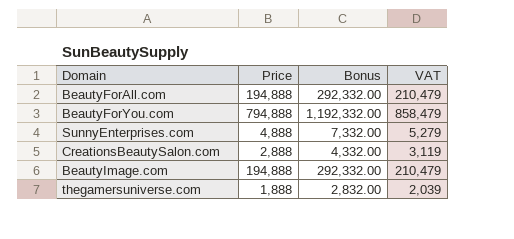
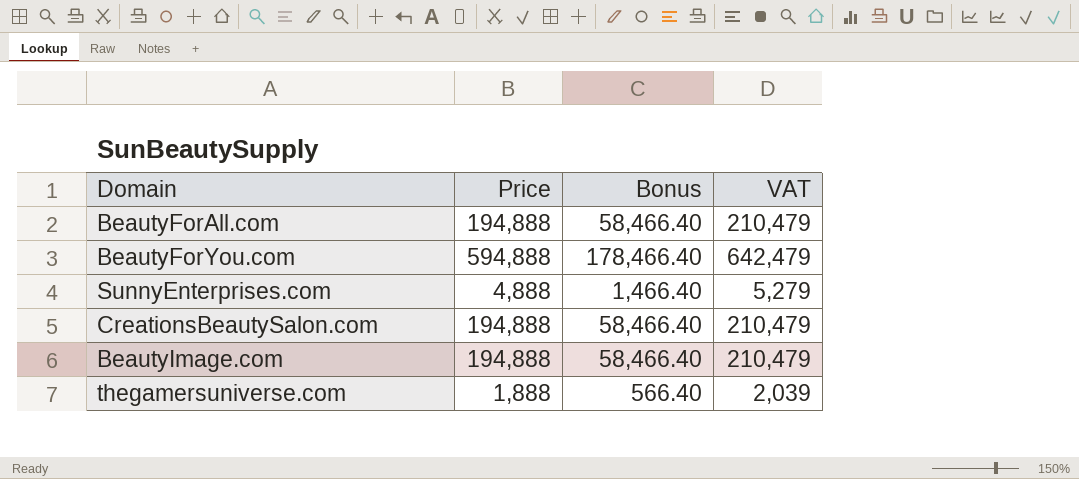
column Bonus | formula: [Price] * 1.5 -> [Price] * 0.3
BeautyForYou.com | Price: 794,888 -> 594,888
BeautyForYou.com | VAT: 858,479 -> 642,479
CreationsBeautySalon.com | Price: 2,888 -> 194,888
CreationsBeautySalon.com | VAT: 3,119 -> 210,479

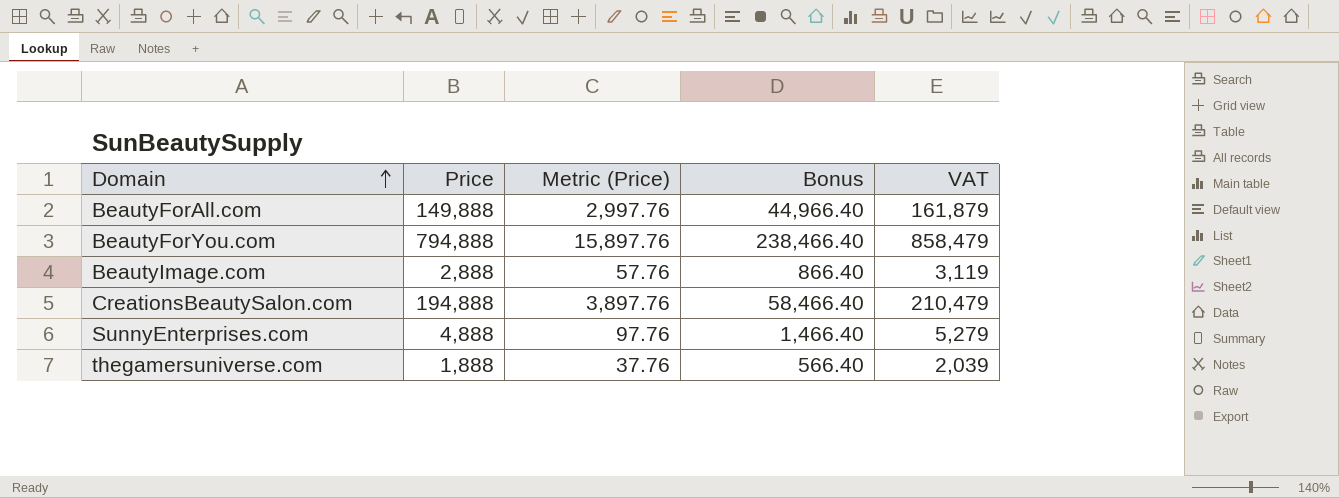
row order: none -> Domain ascending
column Metric (Price) | formula: none -> [Price] * 0.02
BeautyForAll.com | Price: 194,888 -> 149,888
BeautyForAll.com | Bonus: 58,466.40 -> 44,966.40
BeautyForAll.com | VAT: 210,479 -> 161,879
BeautyForYou.com | Price: 594,888 -> 794,888
BeautyForYou.com | Bonus: 178,466.40 -> 238,466.40
BeautyForYou.com | VAT: 642,479 -> 858,479
BeautyImage.com | Price: 194,888 -> 2,888
BeautyImage.com | Bonus: 58,466.40 -> 866.40
BeautyImage.com | VAT: 210,479 -> 3,119

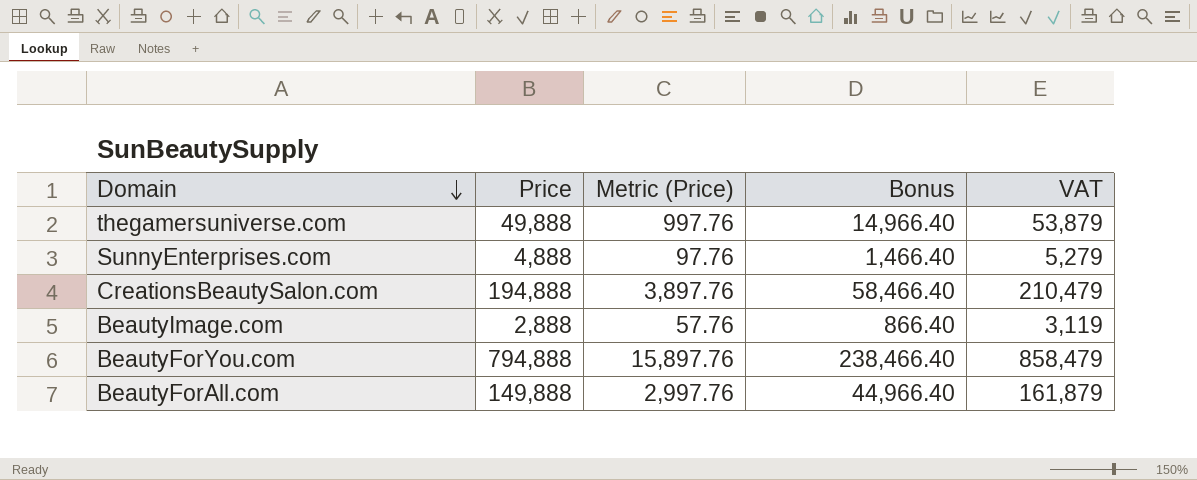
row order: Domain ascending -> Domain descending
thegamersuniverse.com | Price: 1,888 -> 49,888
thegamersuniverse.com | Metric (Price): 37.76 -> 997.76
thegamersuniverse.com | Bonus: 566.40 -> 14,966.40
thegamersuniverse.com | VAT: 2,039 -> 53,879

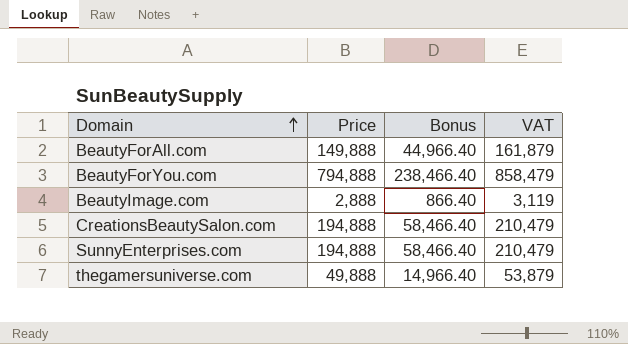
row order: Domain descending -> Domain ascending
column Metric (Price) | formula: [Price] * 0.02 -> none
SunnyEnterprises.com | Price: 4,888 -> 194,888
SunnyEnterprises.com | Bonus: 1,466.40 -> 58,466.40
SunnyEnterprises.com | VAT: 5,279 -> 210,479

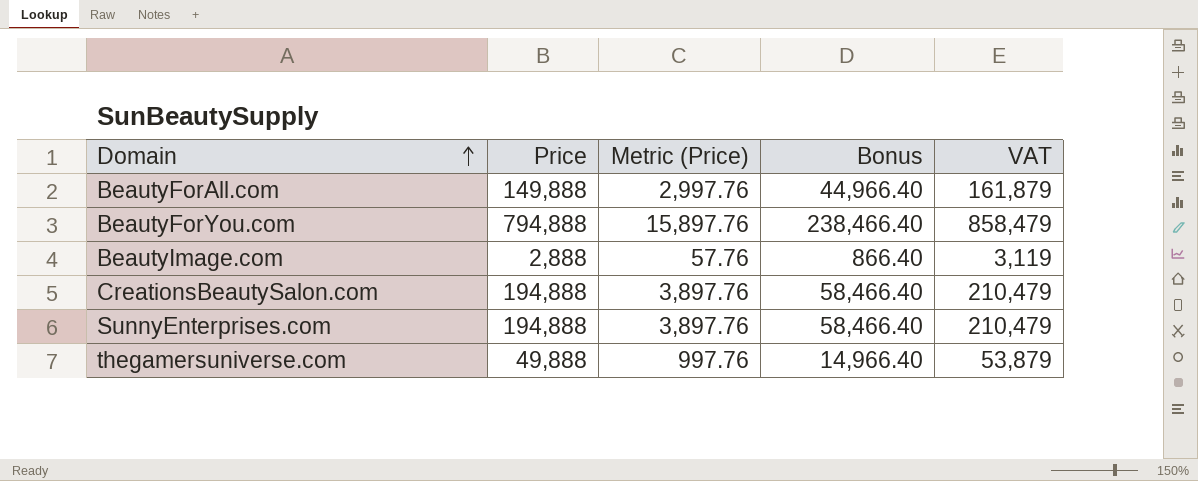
column Metric (Price) | formula: none -> [Price] * 0.02

